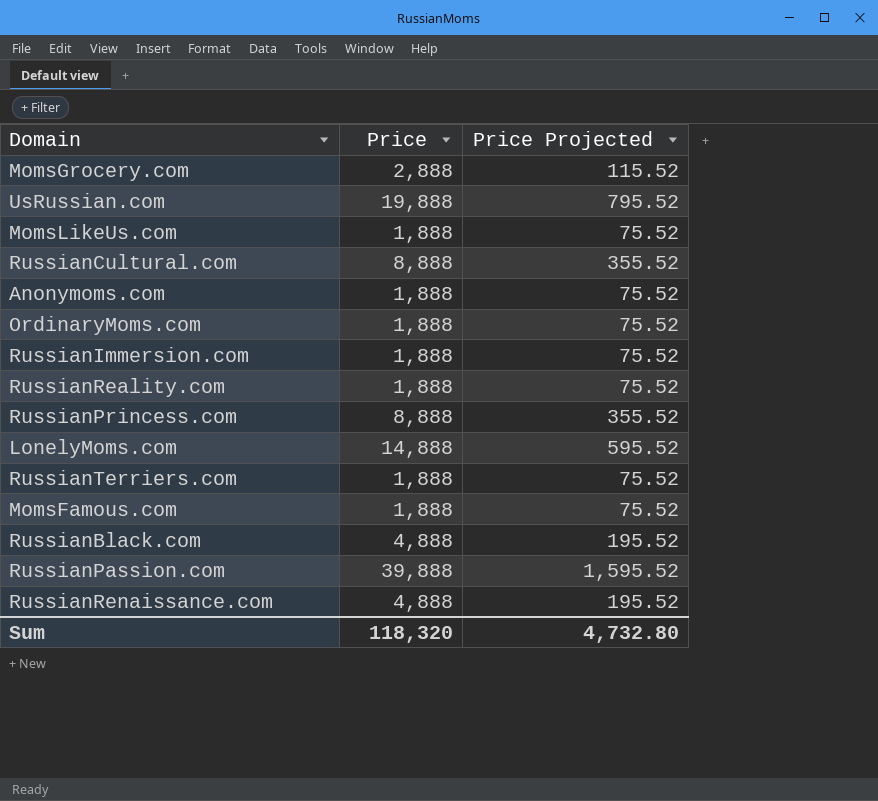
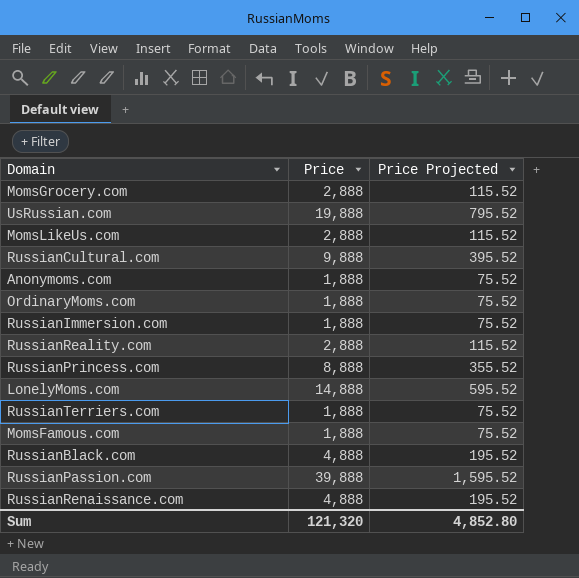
MomsLikeUs.com | Price: 1,888 -> 2,888
MomsLikeUs.com | Price Projected: 75.52 -> 115.52
RussianCultural.com | Price: 8,888 -> 9,888
RussianCultural.com | Price Projected: 355.52 -> 395.52
RussianReality.com | Price: 1,888 -> 2,888
RussianReality.com | Price Projected: 75.52 -> 115.52
Sum | Price: 118,320 -> 121,320
Sum | Price Projected: 4,732.80 -> 4,852.80

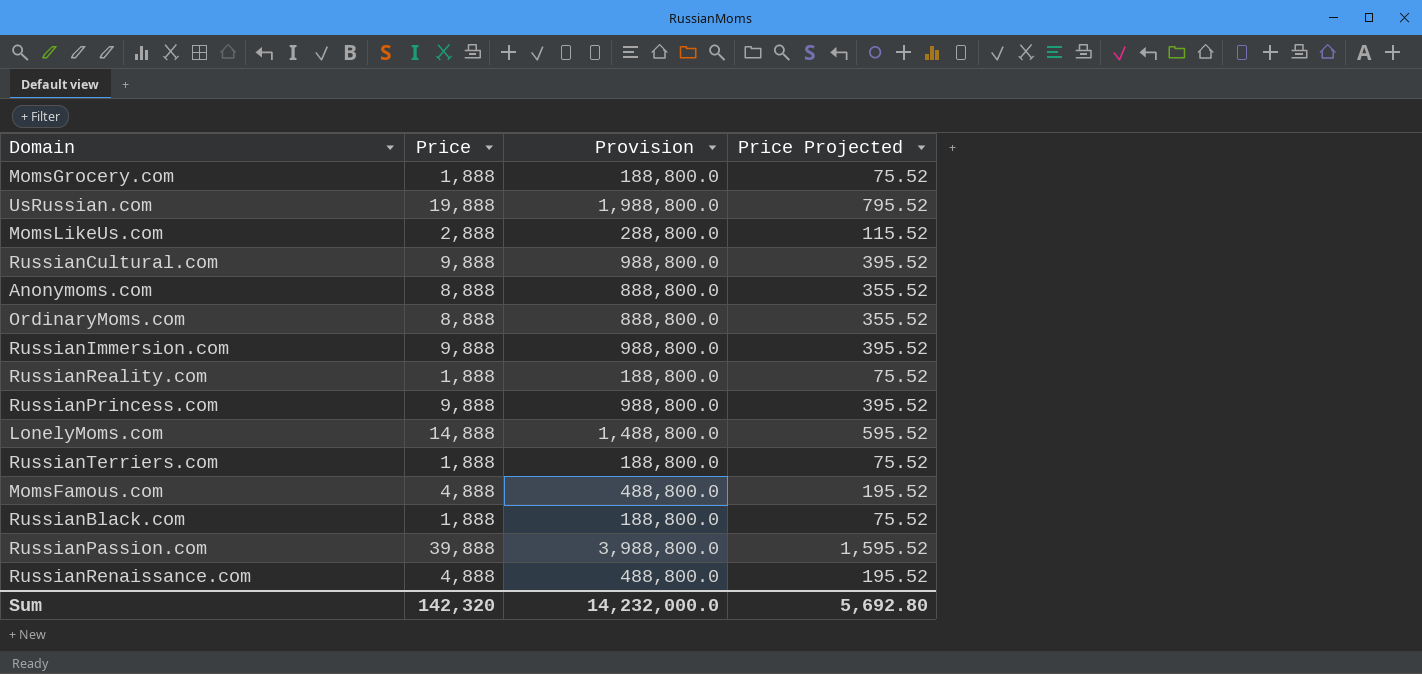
column Provision | formula: none -> [Price] * 100
MomsGrocery.com | Price: 2,888 -> 1,888
MomsGrocery.com | Price Projected: 115.52 -> 75.52
Anonymoms.com | Price: 1,888 -> 8,888
Anonymoms.com | Price Projected: 75.52 -> 355.52
OrdinaryMoms.com | Price: 1,888 -> 8,888
OrdinaryMoms.com | Price Projected: 75.52 -> 355.52
RussianImmersion.com | Price: 1,888 -> 9,888
RussianImmersion.com | Price Projected: 75.52 -> 395.52
RussianReality.com | Price: 2,888 -> 1,888
RussianReality.com | Price Projected: 115.52 -> 75.52
RussianPrincess.com | Price: 8,888 -> 9,888
RussianPrincess.com | Price Projected: 355.52 -> 395.52
MomsFamous.com | Price: 1,888 -> 4,888
MomsFamous.com | Price Projected: 75.52 -> 195.52
RussianBlack.com | Price: 4,888 -> 1,888
RussianBlack.com | Price Projected: 195.52 -> 75.52
Sum | Price: 121,320 -> 142,320
Sum | Price Projected: 4,852.80 -> 5,692.80

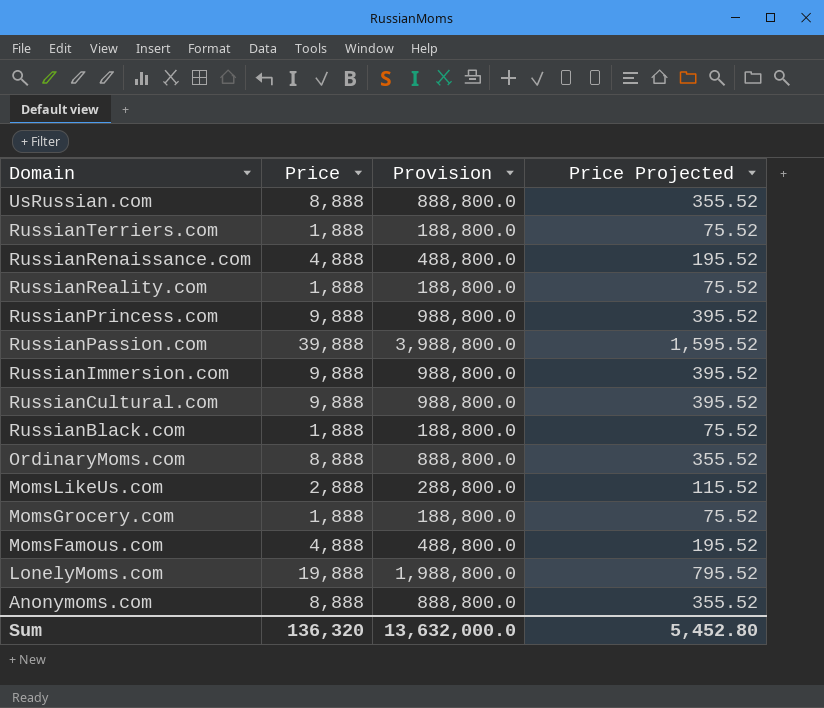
row order: none -> Domain descending
UsRussian.com | Price: 19,888 -> 8,888
UsRussian.com | Provision: 1,988,800.0 -> 888,800.0
UsRussian.com | Price Projected: 795.52 -> 355.52
LonelyMoms.com | Price: 14,888 -> 19,888
LonelyMoms.com | Provision: 1,488,800.0 -> 1,988,800.0
LonelyMoms.com | Price Projected: 595.52 -> 795.52
Sum | Price: 142,320 -> 136,320
Sum | Provision: 14,232,000.0 -> 13,632,000.0
Sum | Price Projected: 5,692.80 -> 5,452.80

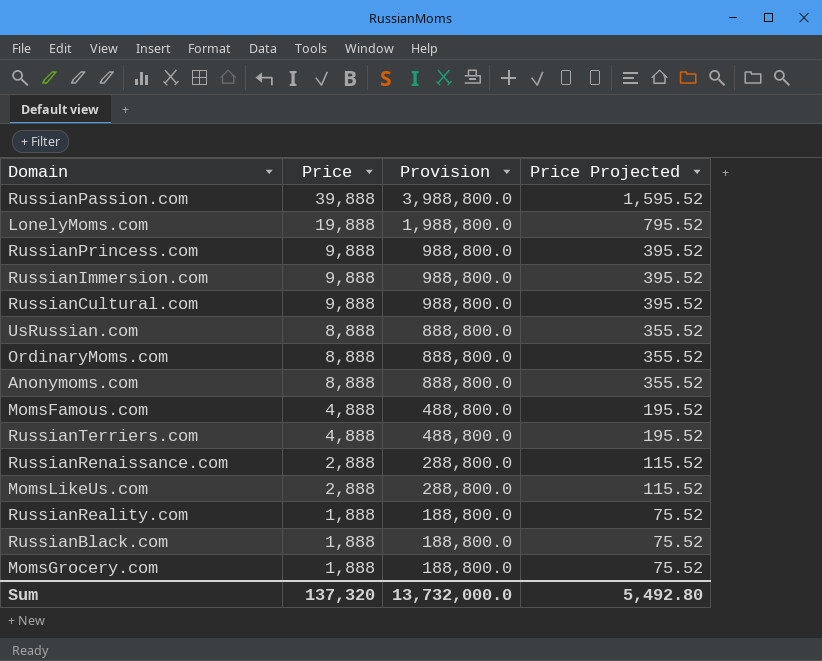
row order: Domain descending -> Price descending
RussianTerriers.com | Price: 1,888 -> 4,888
RussianTerriers.com | Provision: 188,800.0 -> 488,800.0
RussianTerriers.com | Price Projected: 75.52 -> 195.52
RussianRenaissance.com | Price: 4,888 -> 2,888
RussianRenaissance.com | Provision: 488,800.0 -> 288,800.0
RussianRenaissance.com | Price Projected: 195.52 -> 115.52
Sum | Price: 136,320 -> 137,320
Sum | Provision: 13,632,000.0 -> 13,732,000.0
Sum | Price Projected: 5,452.80 -> 5,492.80

